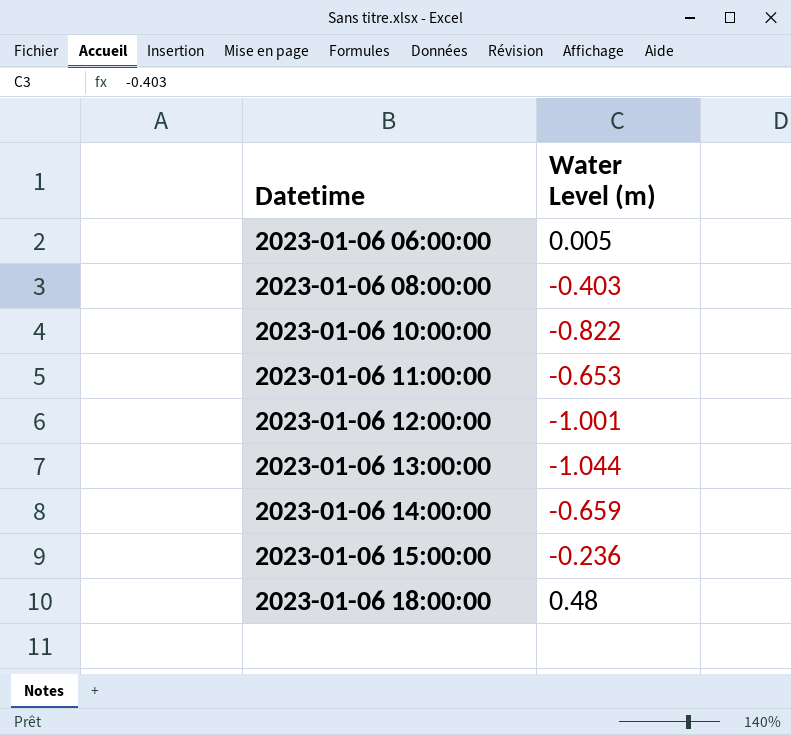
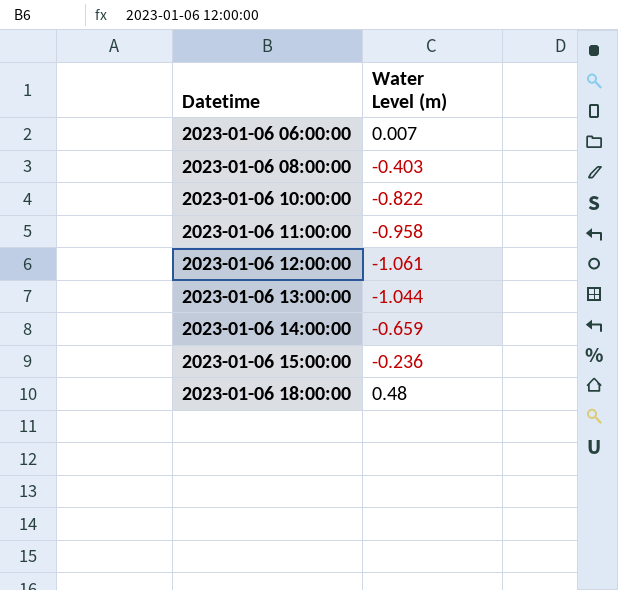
2023-01-06 06:00:00 | Water Level (m): 0.005 -> 0.007
2023-01-06 11:00:00 | Water Level (m): -0.653 -> -0.958
2023-01-06 12:00:00 | Water Level (m): -1.001 -> -1.061

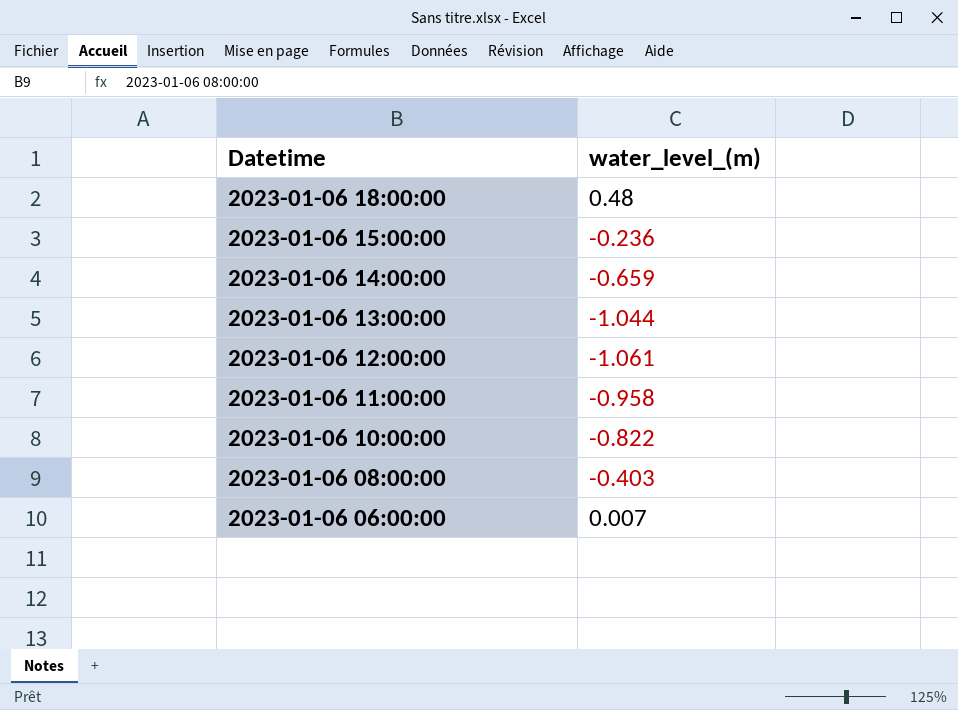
row order: Datetime ascending -> Datetime descending
column name: Water Level (m) -> water_level_(m)

